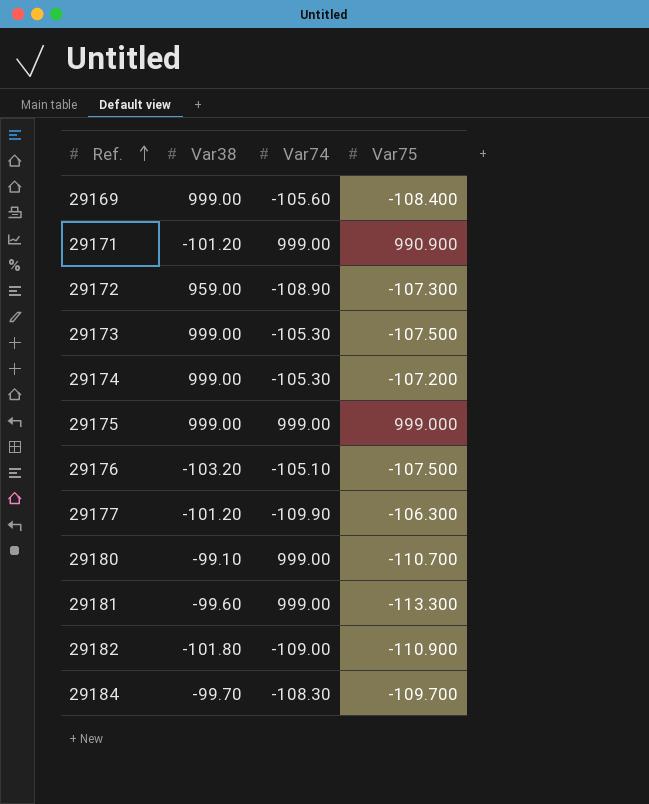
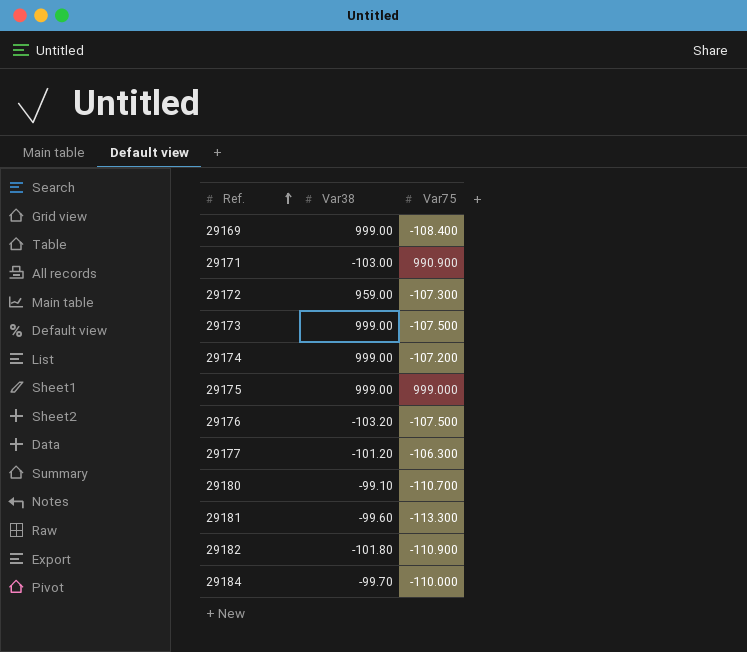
column Var74 | position: 3 -> none
29171 | Var38: -101.20 -> -103.00
29184 | Var75: -109.700 -> -110.000

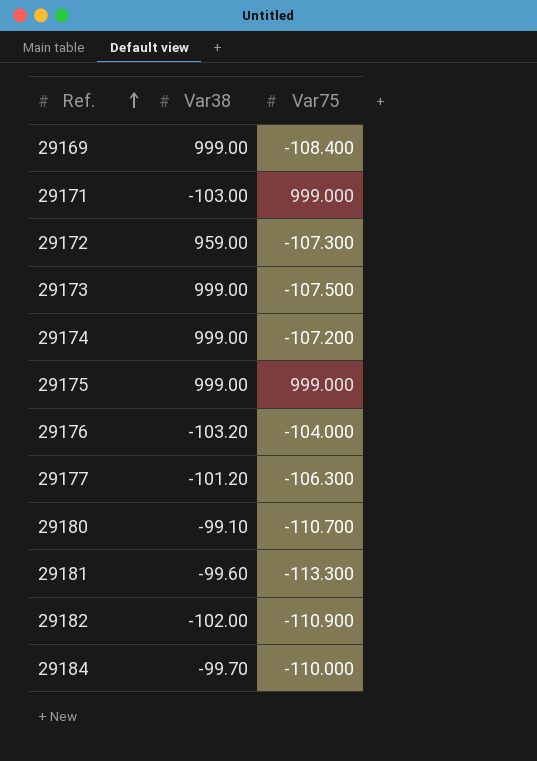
29171 | Var75: 990.900 -> 999.000
29176 | Var75: -107.500 -> -104.000
29182 | Var38: -101.80 -> -102.00

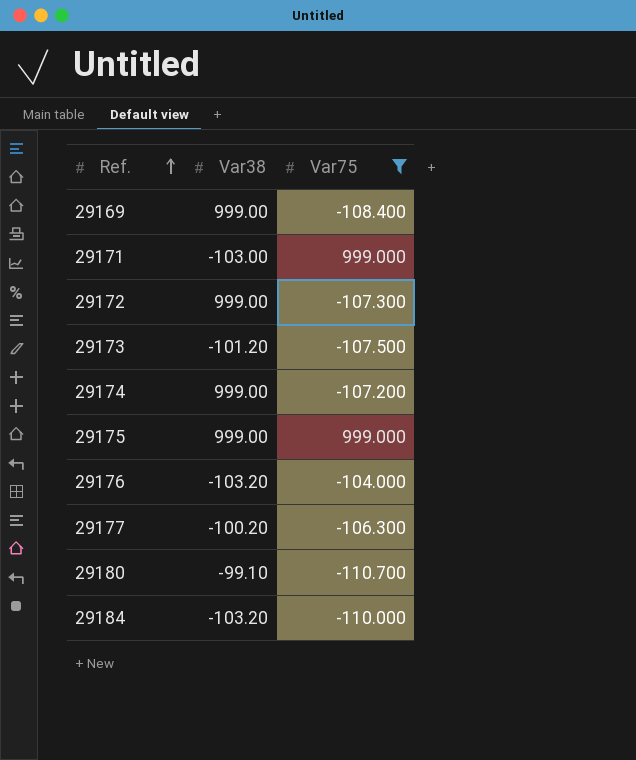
filter: none -> Var75 >= -110.700
29172 | Var38: 959.00 -> 999.00
29173 | Var38: 999.00 -> -101.20
29177 | Var38: -101.20 -> -100.20
29184 | Var38: -99.70 -> -103.20

